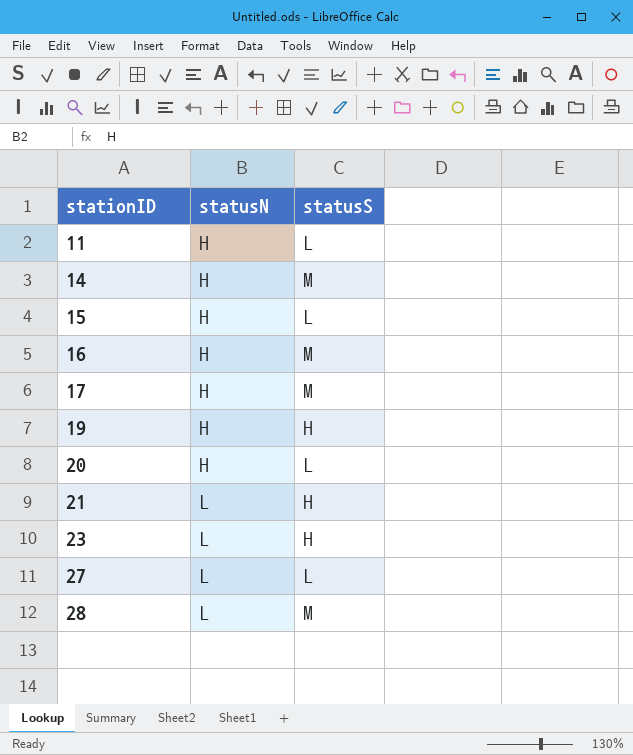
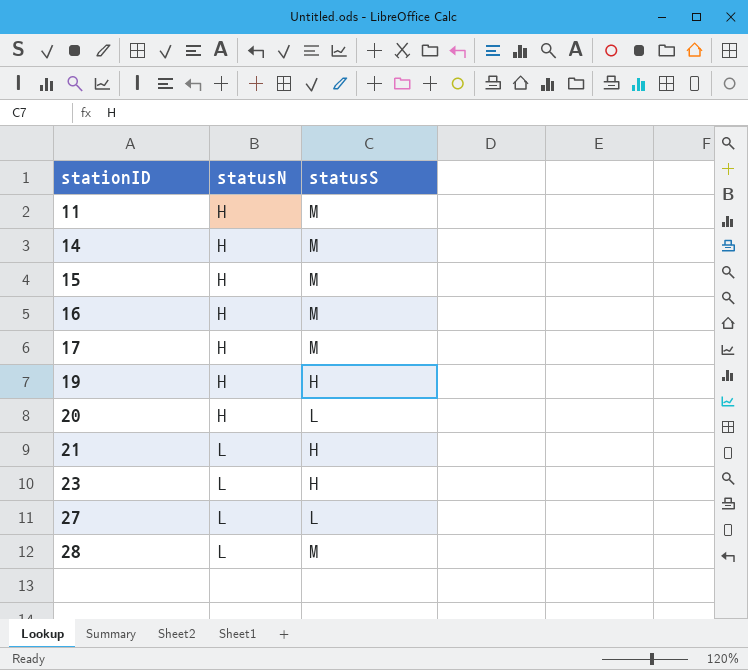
11 | statusS: L -> M
15 | statusS: L -> M

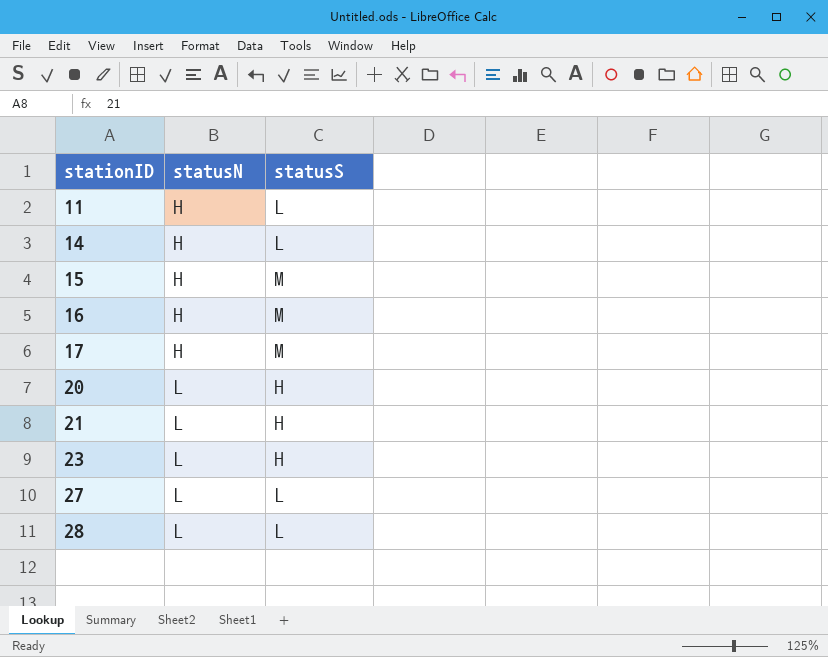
row 19: H | H -> none
11 | statusS: M -> L
14 | statusS: M -> L
20 | statusN: H -> L
20 | statusS: L -> H
28 | statusS: M -> L

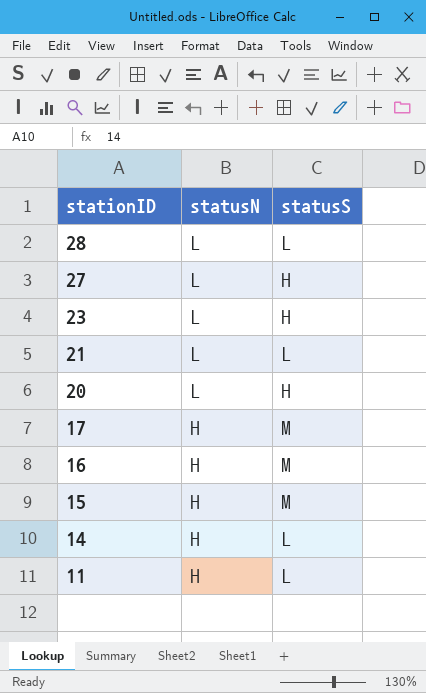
row order: stationID ascending -> stationID descending
27 | statusS: L -> H
21 | statusS: H -> L

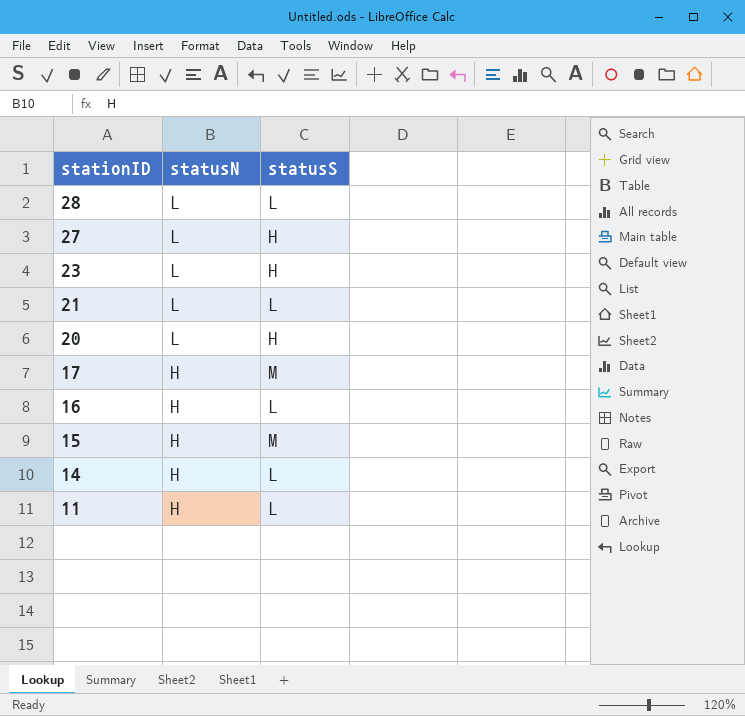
16 | statusS: M -> L

